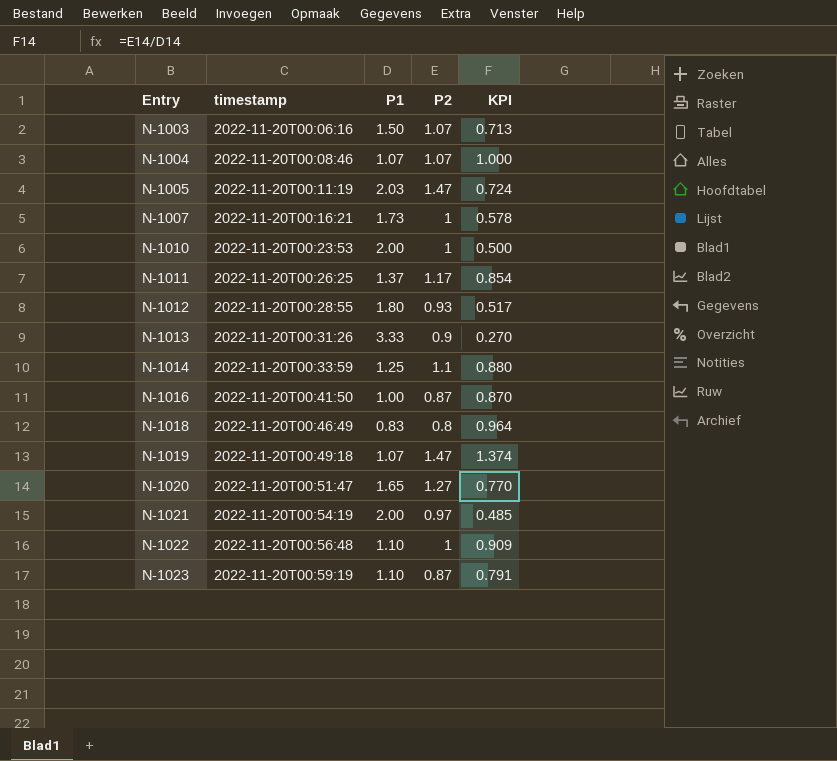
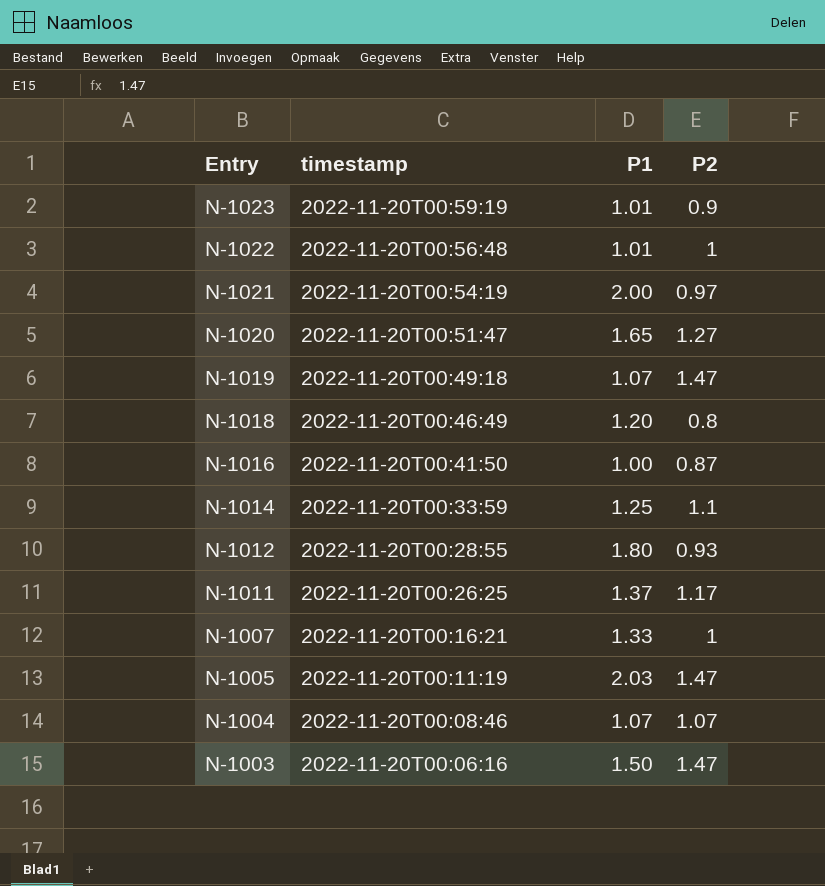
row order: Entry ascending -> Entry descending
column KPI | formula: [P2] / [P1] -> none
row N-1010: 2022-11-20T00:23:53 | 2.00 | 1 | 0.500 -> none
row N-1013: 2022-11-20T00:31:26 | 3.33 | 0.9 | 0.270 -> none
N-1023 | P1: 1.10 -> 1.01
N-1023 | P2: 0.87 -> 0.9
N-1022 | P1: 1.10 -> 1.01
N-1018 | P1: 0.83 -> 1.20
N-1007 | P1: 1.73 -> 1.33
N-1003 | P2: 1.07 -> 1.47

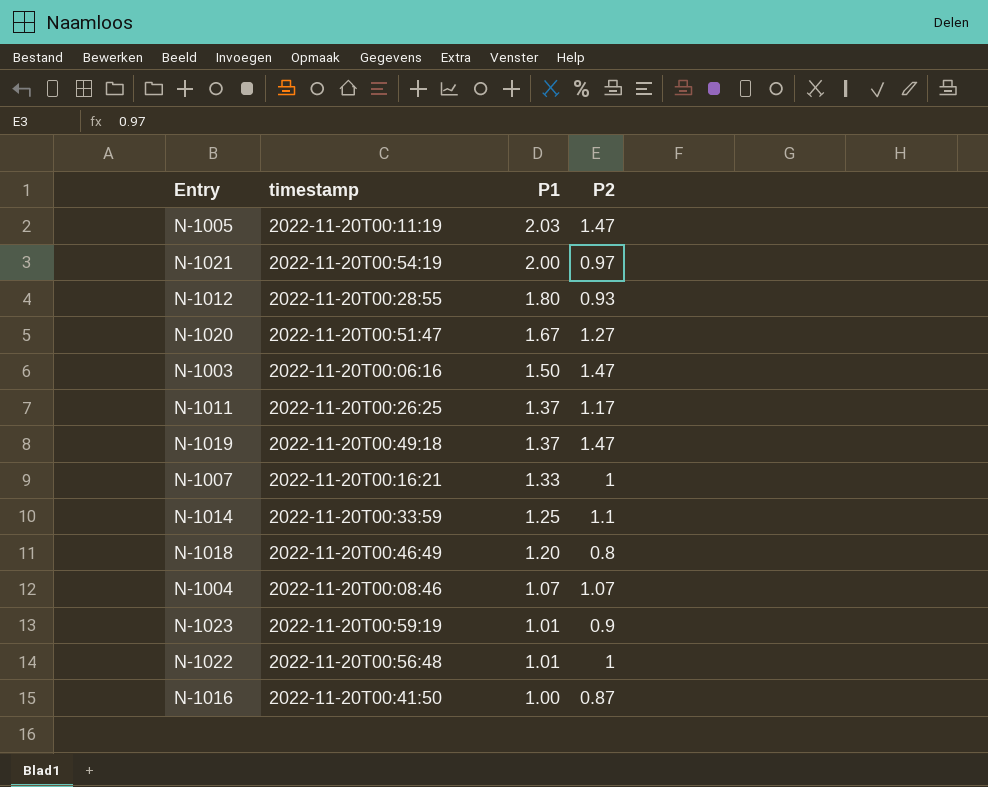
row order: Entry descending -> P1 descending
N-1020 | P1: 1.65 -> 1.67
N-1019 | P1: 1.07 -> 1.37

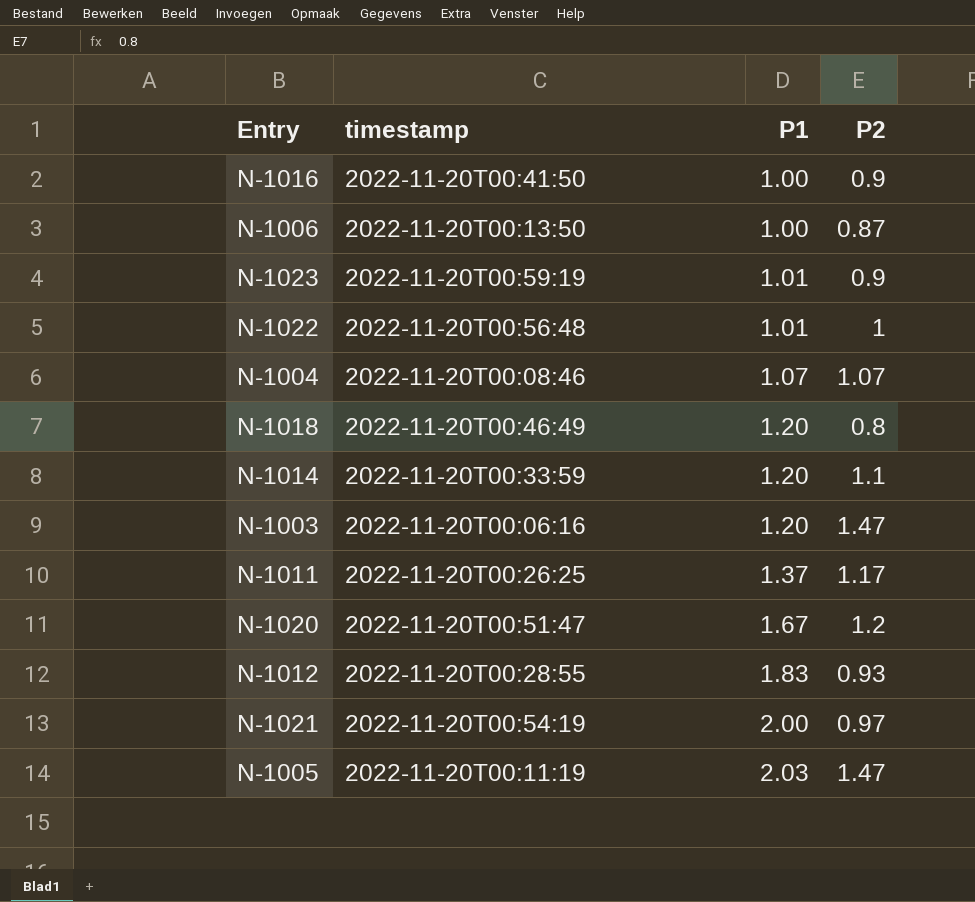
row order: P1 descending -> P1 ascending
row N-1019: 2022-11-20T00:49:18 | 1.37 | 1.47 -> none
row N-1007: 2022-11-20T00:16:21 | 1.33 | 1 -> none
N-1016 | P2: 0.87 -> 0.9
row N-1006: none -> 2022-11-20T00:13:50 | 1.00 | 0.87
N-1014 | P1: 1.25 -> 1.20
N-1003 | P1: 1.50 -> 1.20
N-1020 | P2: 1.27 -> 1.2
N-1012 | P1: 1.80 -> 1.83

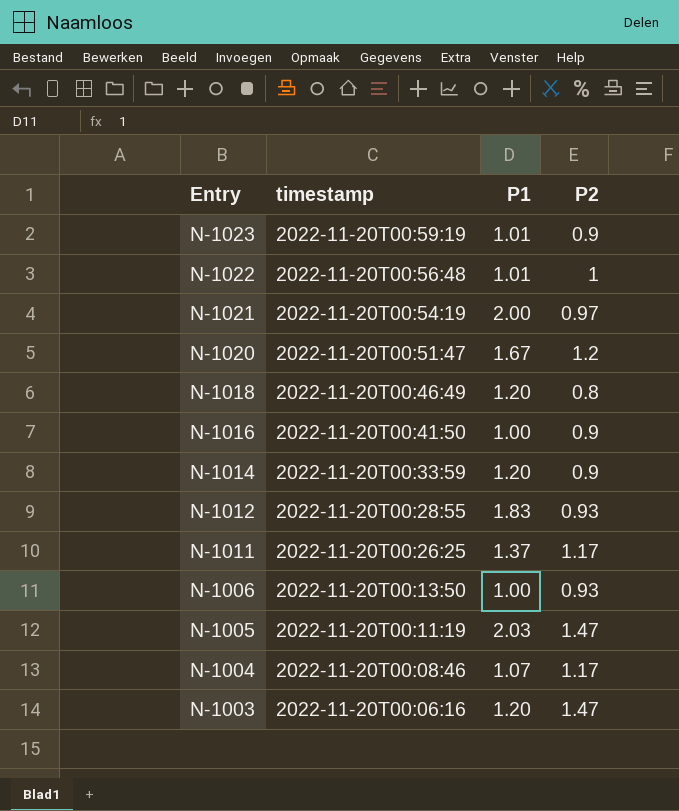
row order: P1 ascending -> Entry descending
N-1014 | P2: 1.1 -> 0.9
N-1006 | P2: 0.87 -> 0.93
N-1004 | P2: 1.07 -> 1.17

